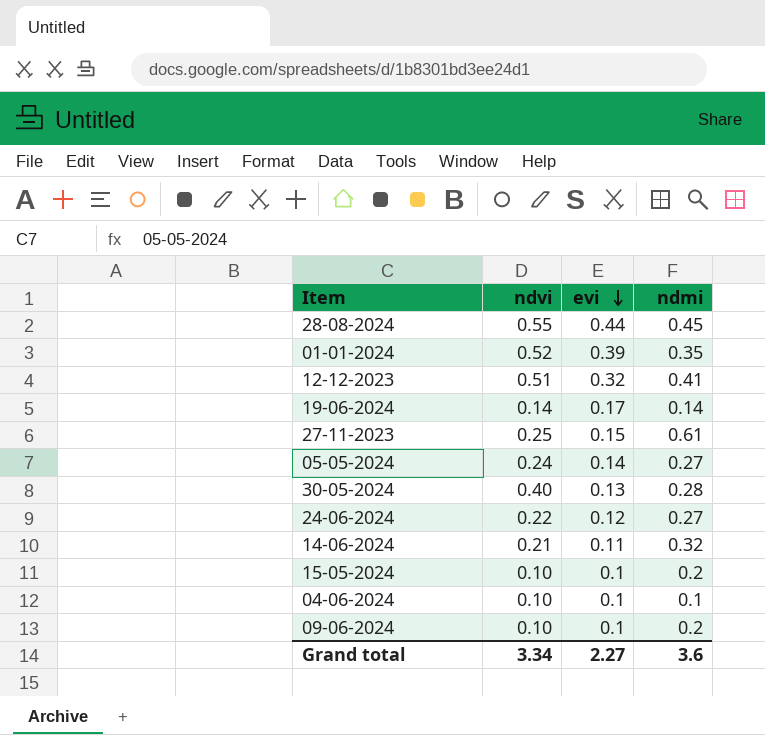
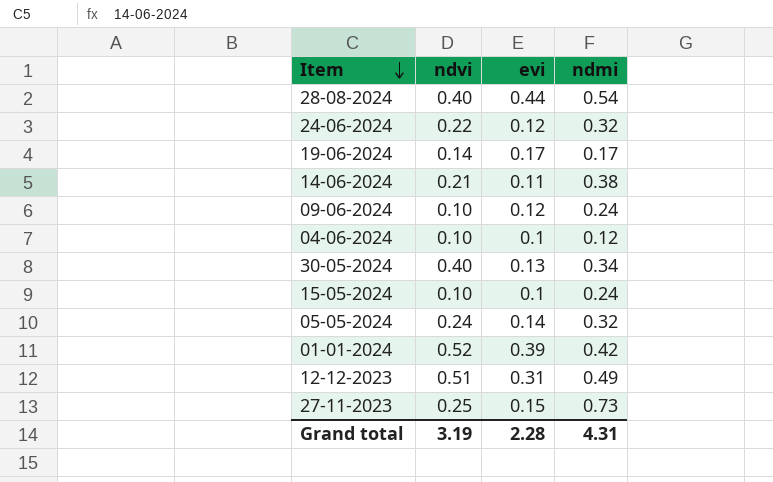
row order: evi descending -> Item descending
28-08-2024 | ndvi: 0.55 -> 0.40
28-08-2024 | ndmi: 0.45 -> 0.54
24-06-2024 | ndmi: 0.27 -> 0.32
19-06-2024 | ndmi: 0.14 -> 0.17
14-06-2024 | ndmi: 0.32 -> 0.38
09-06-2024 | evi: 0.1 -> 0.12
09-06-2024 | ndmi: 0.2 -> 0.24
04-06-2024 | ndmi: 0.1 -> 0.12
30-05-2024 | ndmi: 0.28 -> 0.34
15-05-2024 | ndmi: 0.2 -> 0.24
05-05-2024 | ndmi: 0.27 -> 0.32
01-01-2024 | ndmi: 0.35 -> 0.42
12-12-2023 | evi: 0.32 -> 0.31
12-12-2023 | ndmi: 0.41 -> 0.49
27-11-2023 | ndmi: 0.61 -> 0.73
Grand total | ndvi: 3.34 -> 3.19
Grand total | evi: 2.27 -> 2.28
Grand total | ndmi: 3.6 -> 4.31

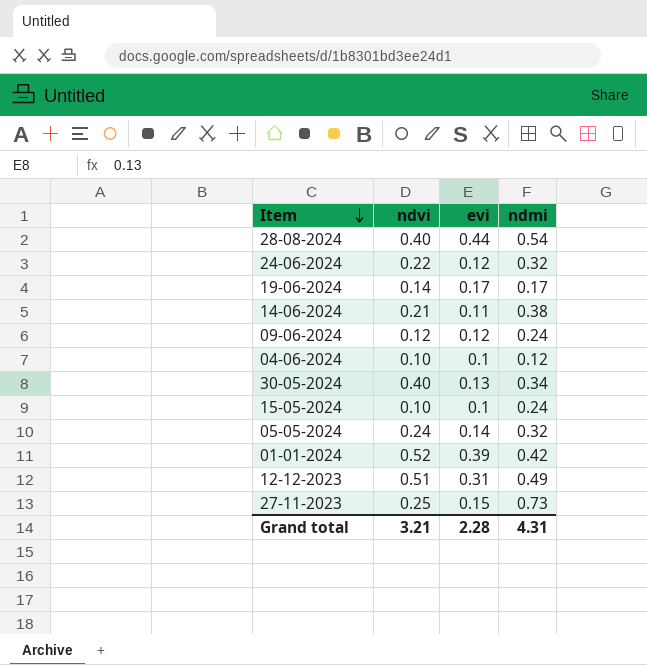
09-06-2024 | ndvi: 0.10 -> 0.12
Grand total | ndvi: 3.19 -> 3.21

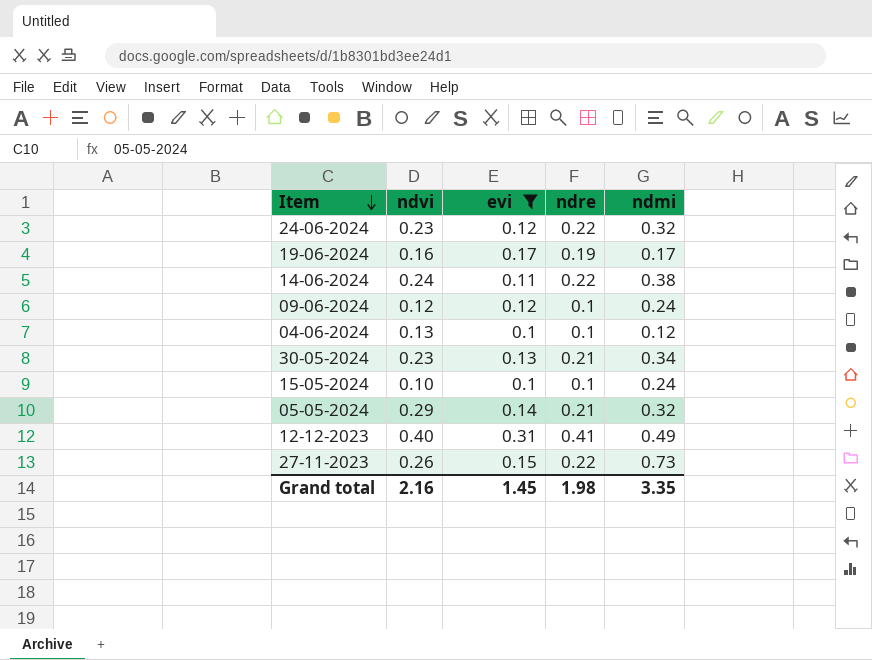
filter: none -> evi <= 0.31
column ndre | position: none -> 4
24-06-2024 | ndvi: 0.22 -> 0.23
19-06-2024 | ndvi: 0.14 -> 0.16
14-06-2024 | ndvi: 0.21 -> 0.24
04-06-2024 | ndvi: 0.10 -> 0.13
30-05-2024 | ndvi: 0.40 -> 0.23
05-05-2024 | ndvi: 0.24 -> 0.29
12-12-2023 | ndvi: 0.51 -> 0.40
27-11-2023 | ndvi: 0.25 -> 0.26
Grand total | ndvi: 3.21 -> 2.16
Grand total | evi: 2.28 -> 1.45
Grand total | ndmi: 4.31 -> 3.35

